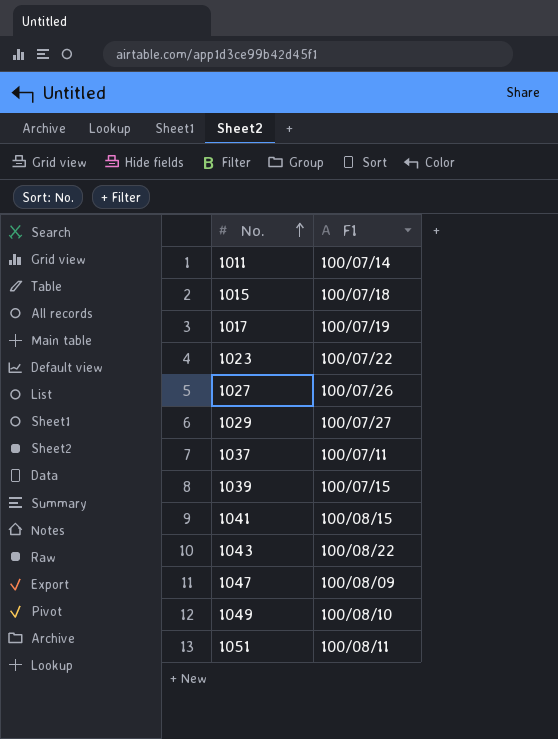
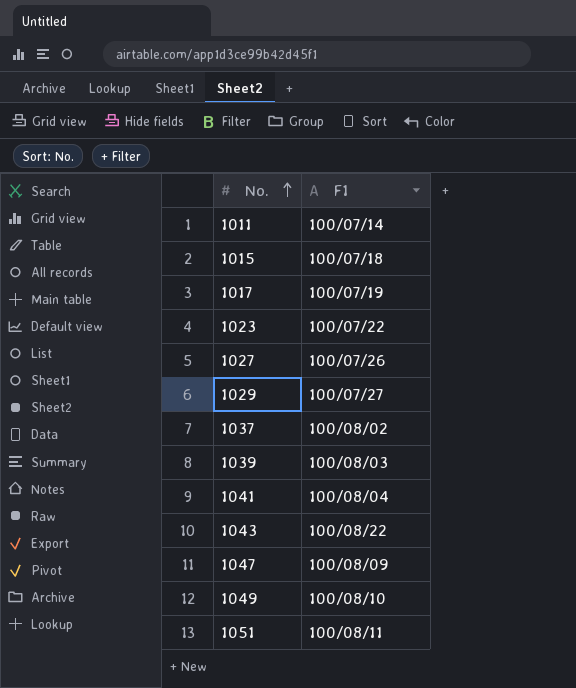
1037 | F1: 100/07/11 -> 100/08/02
1039 | F1: 100/07/15 -> 100/08/03
1041 | F1: 100/08/15 -> 100/08/04

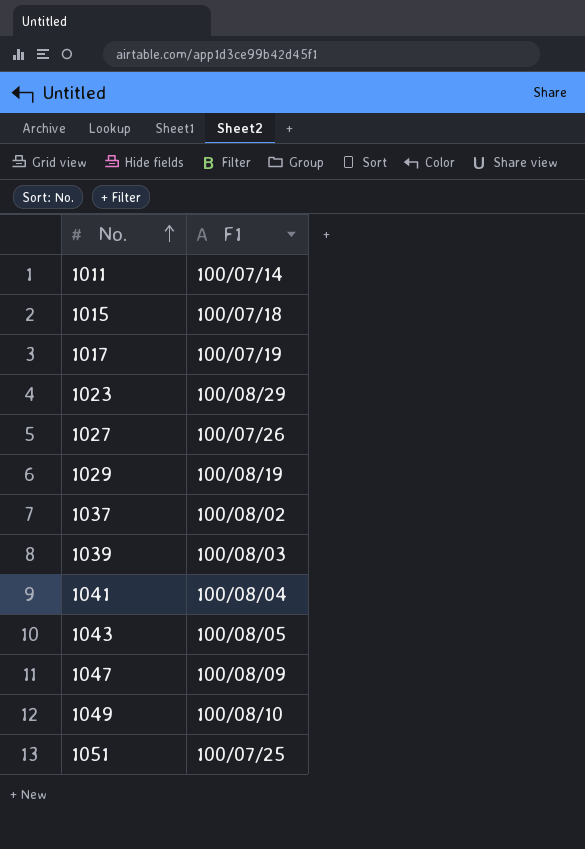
1023 | F1: 100/07/22 -> 100/08/29
1029 | F1: 100/07/27 -> 100/08/19
1043 | F1: 100/08/22 -> 100/08/05
1051 | F1: 100/08/11 -> 100/07/25

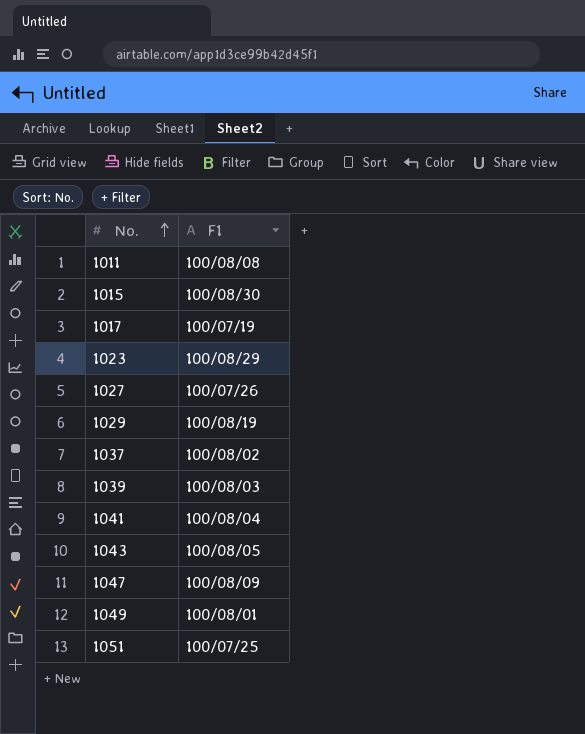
1011 | F1: 100/07/14 -> 100/08/08
1015 | F1: 100/07/18 -> 100/08/30
1049 | F1: 100/08/10 -> 100/08/01

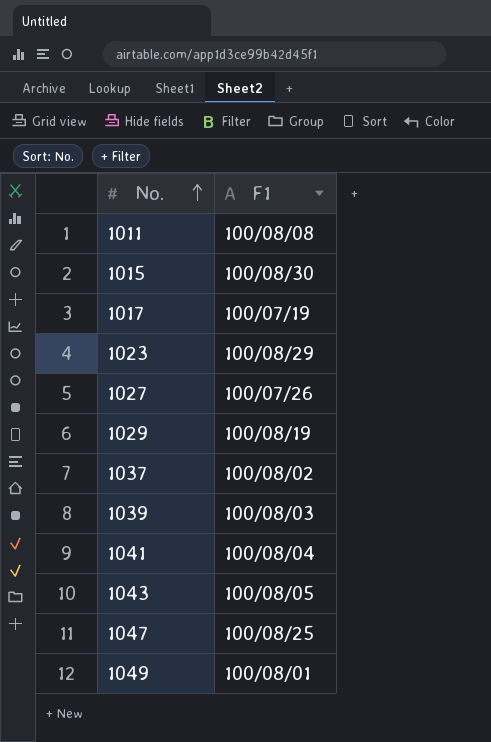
row 1051: 100/07/25 -> none
1047 | F1: 100/08/09 -> 100/08/25

